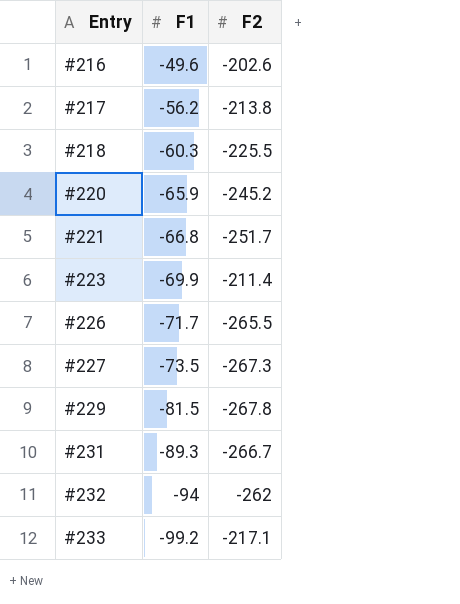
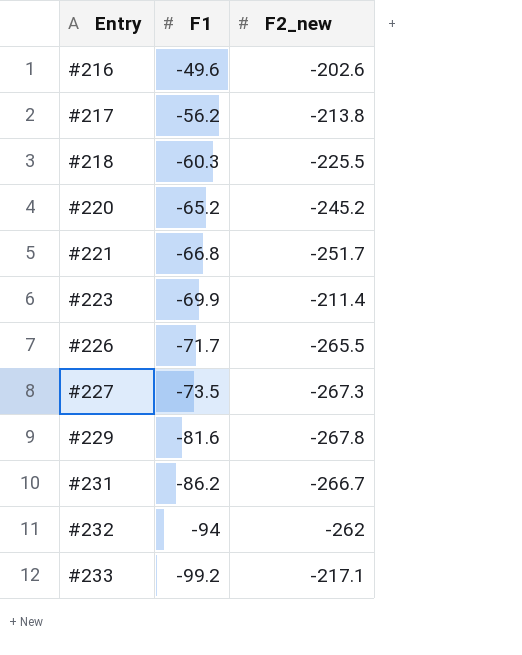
column name: F2 -> F2_new
#220 | F1: -65.9 -> -65.2
#229 | F1: -81.5 -> -81.6
#231 | F1: -89.3 -> -86.2

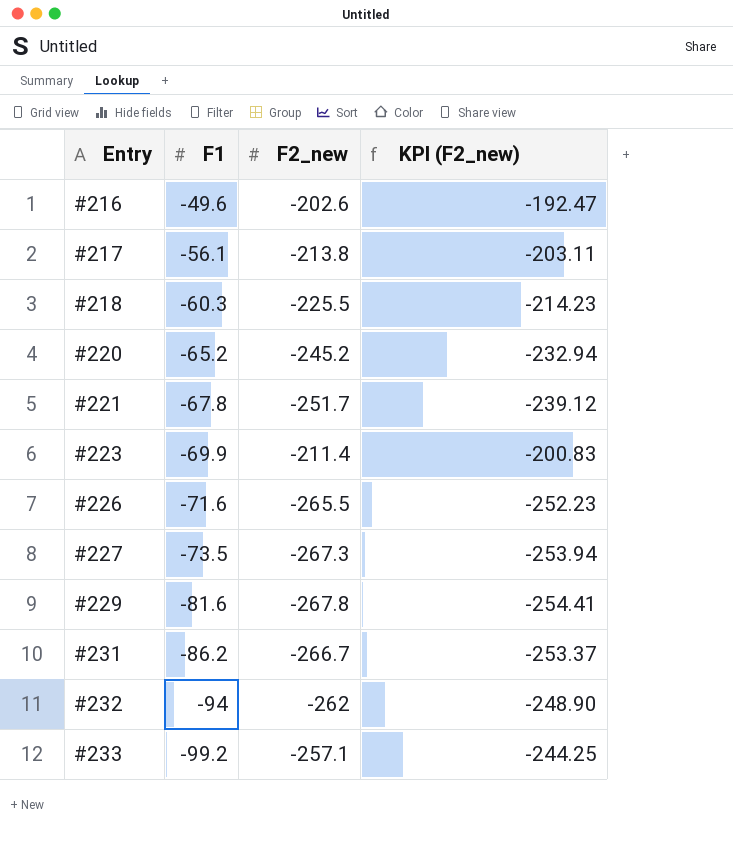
column KPI (F2_new) | formula: none -> [F2_new] * 0.95
#217 | F1: -56.2 -> -56.1
#221 | F1: -66.8 -> -67.8
#226 | F1: -71.7 -> -71.6
#233 | F2_new: -217.1 -> -257.1

